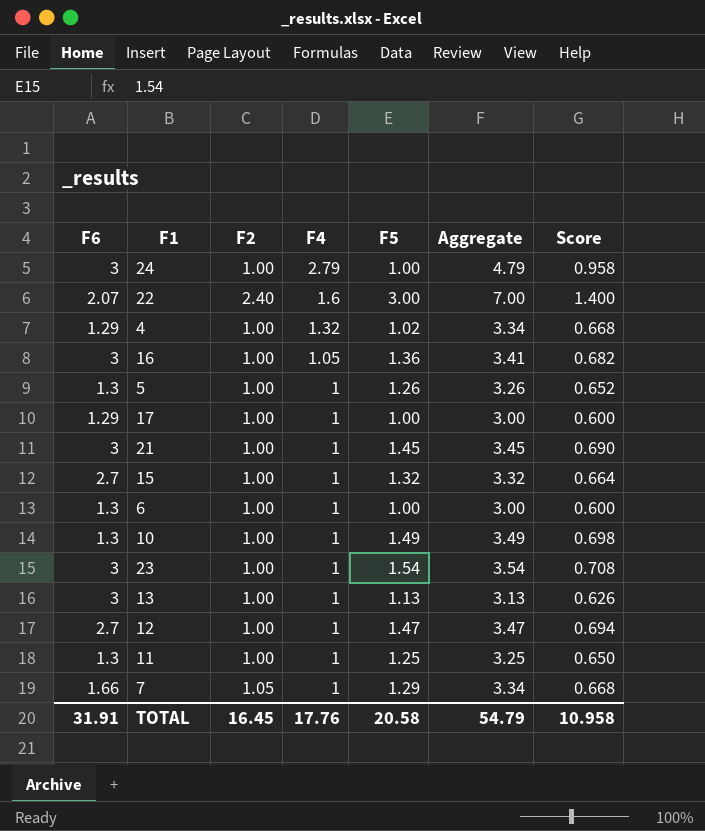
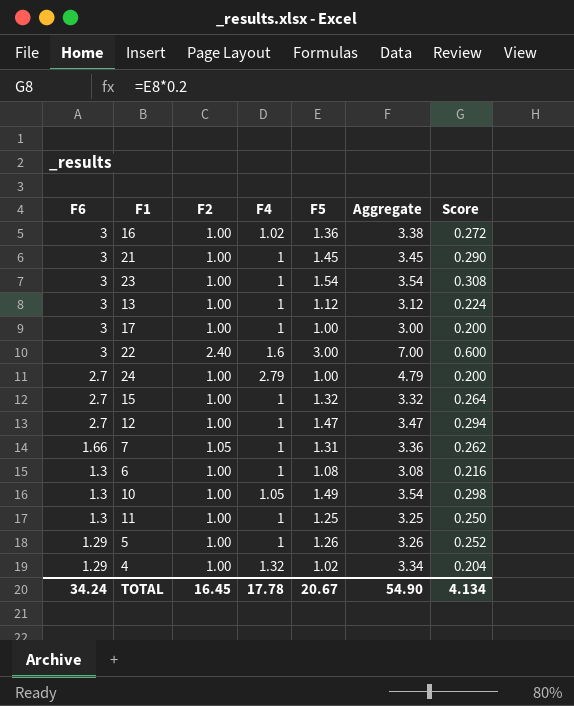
row order: F4 descending -> F6 descending
column Score | formula: [Aggregate] * 0.2 -> [F5] * 0.2
16 | F4: 1.05 -> 1.02
16 | Aggregate: 3.41 -> 3.38
13 | F5: 1.13 -> 1.12
13 | Aggregate: 3.13 -> 3.12
17 | F6: 1.29 -> 3
22 | F6: 2.07 -> 3
24 | F6: 3 -> 2.7
7 | F5: 1.29 -> 1.31
7 | Aggregate: 3.34 -> 3.36
6 | F5: 1.00 -> 1.08
6 | Aggregate: 3.00 -> 3.08
10 | F4: 1 -> 1.05
10 | Aggregate: 3.49 -> 3.54
5 | F6: 1.3 -> 1.29
TOTAL | F6: 31.91 -> 34.24
TOTAL | F4: 17.76 -> 17.78
TOTAL | F5: 20.58 -> 20.67
TOTAL | Aggregate: 54.79 -> 54.90
TOTAL | Score: 10.958 -> 4.134

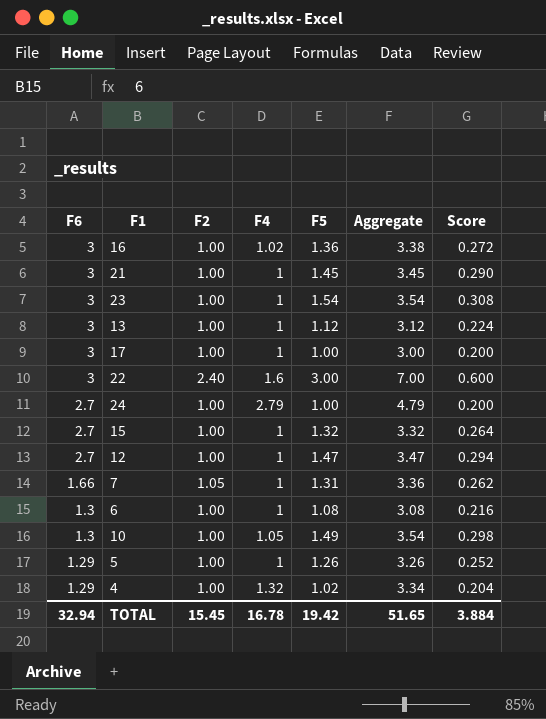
row 11: 1.3 | 1.00 | 1 | 1.25 | 3.25 | 0.250 -> none
TOTAL | F6: 34.24 -> 32.94
TOTAL | F2: 16.45 -> 15.45
TOTAL | F4: 17.78 -> 16.78
TOTAL | F5: 20.67 -> 19.42
TOTAL | Aggregate: 54.90 -> 51.65
TOTAL | Score: 4.134 -> 3.884

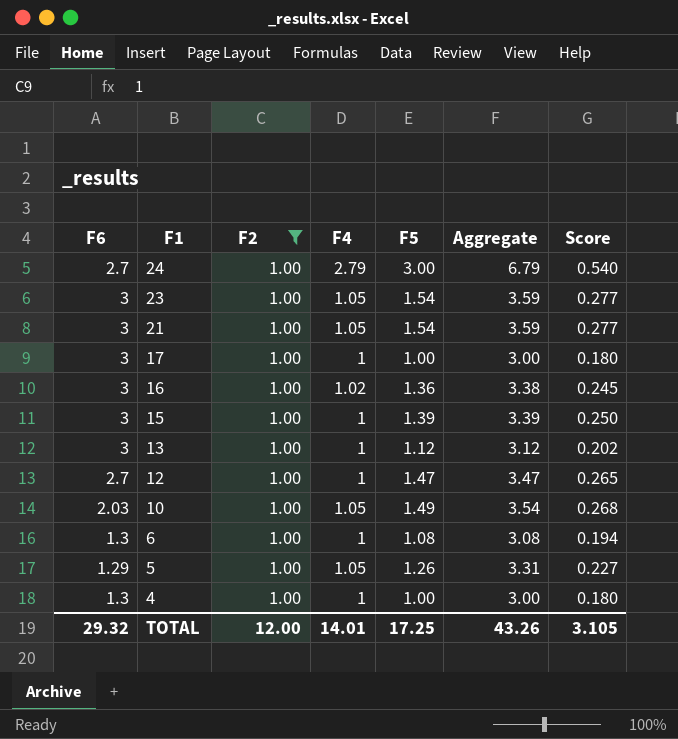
filter: none -> F2 = 1.00
row order: F6 descending -> F1 descending
column Score | formula: [F5] * 0.2 -> [F5] * 0.18
24 | F5: 1.00 -> 3.00
24 | Aggregate: 4.79 -> 6.79
23 | F4: 1 -> 1.05
23 | Aggregate: 3.54 -> 3.59
21 | F4: 1 -> 1.05
21 | F5: 1.45 -> 1.54
21 | Aggregate: 3.45 -> 3.59
15 | F6: 2.7 -> 3
15 | F5: 1.32 -> 1.39
15 | Aggregate: 3.32 -> 3.39
10 | F6: 1.3 -> 2.03
5 | F4: 1 -> 1.05
5 | Aggregate: 3.26 -> 3.31
4 | F6: 1.29 -> 1.3
4 | F4: 1.32 -> 1
4 | F5: 1.02 -> 1.00
4 | Aggregate: 3.34 -> 3.00
TOTAL | F6: 32.94 -> 29.32
TOTAL | F2: 15.45 -> 12.00
TOTAL | F4: 16.78 -> 14.01
TOTAL | F5: 19.42 -> 17.25
TOTAL | Aggregate: 51.65 -> 43.26
TOTAL | Score: 3.884 -> 3.105

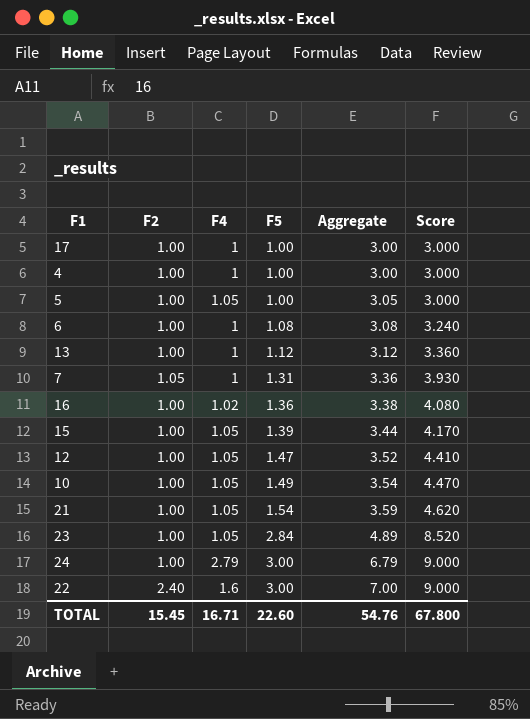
filter: F2 = 1.00 -> none
row order: F1 descending -> F5 ascending
column F6 | position: 1 -> none
column Score | formula: [F5] * 0.18 -> [F5] * 3
5 | F5: 1.26 -> 1.00
5 | Aggregate: 3.31 -> 3.05
15 | F4: 1 -> 1.05
15 | Aggregate: 3.39 -> 3.44
12 | F4: 1 -> 1.05
12 | Aggregate: 3.47 -> 3.52
23 | F5: 1.54 -> 2.84
23 | Aggregate: 3.59 -> 4.89
TOTAL | F2: 12.00 -> 15.45
TOTAL | F4: 14.01 -> 16.71
TOTAL | F5: 17.25 -> 22.60
TOTAL | Aggregate: 43.26 -> 54.76
TOTAL | Score: 3.105 -> 67.800

